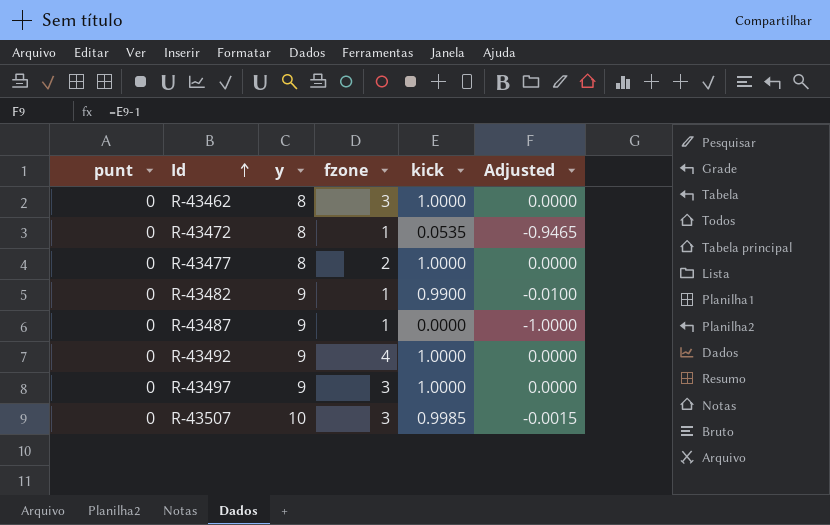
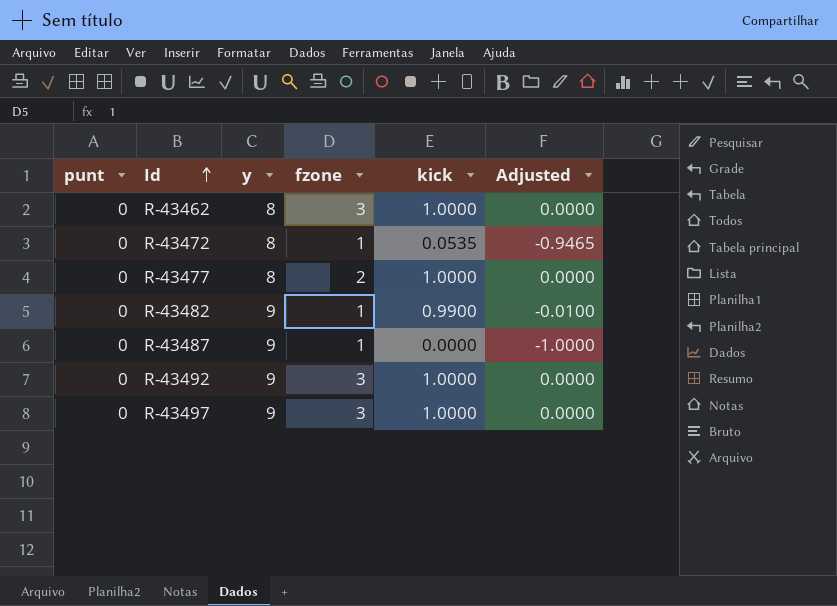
row R-43507: 0 | 10 | 3 | 0.9985 | -0.0015 -> none
R-43492 | fzone: 4 -> 3

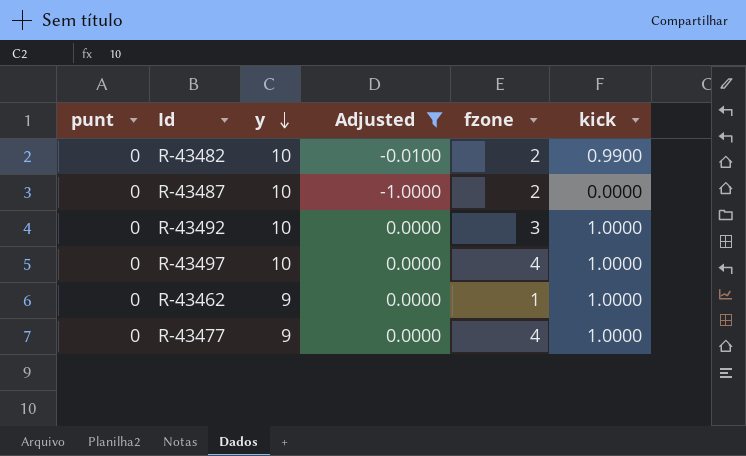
filter: none -> Adjusted != -0.9465
row order: Id ascending -> y descending
column Adjusted | position: 6 -> 4
R-43482 | y: 9 -> 10
R-43482 | fzone: 1 -> 2
R-43487 | y: 9 -> 10
R-43487 | fzone: 1 -> 2
R-43492 | y: 9 -> 10
R-43497 | y: 9 -> 10
R-43497 | fzone: 3 -> 4
R-43462 | y: 8 -> 9
R-43462 | fzone: 3 -> 1
R-43477 | y: 8 -> 9
R-43477 | fzone: 2 -> 4

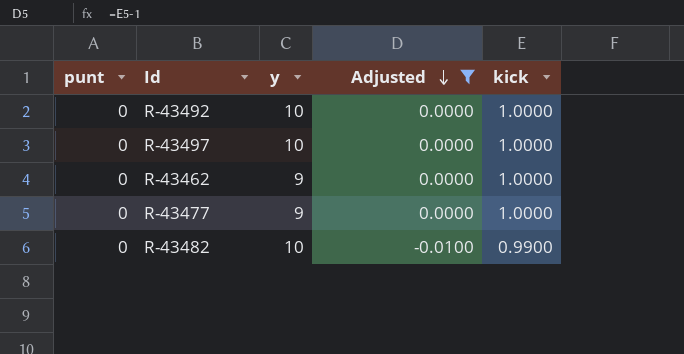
row order: y descending -> Adjusted descending
column fzone | position: 5 -> none
row R-43487: 0 | 10 | -1.0000 | 2 | 0.0000 -> none

